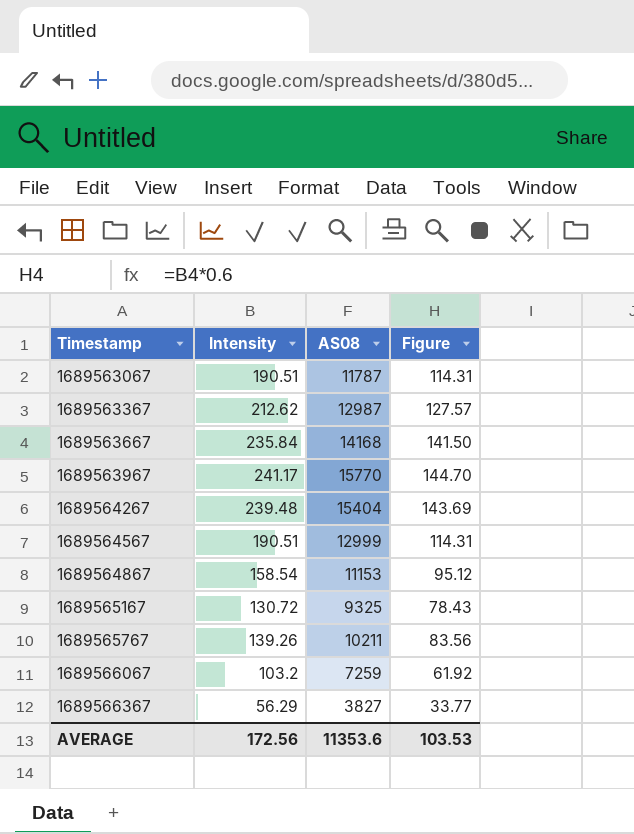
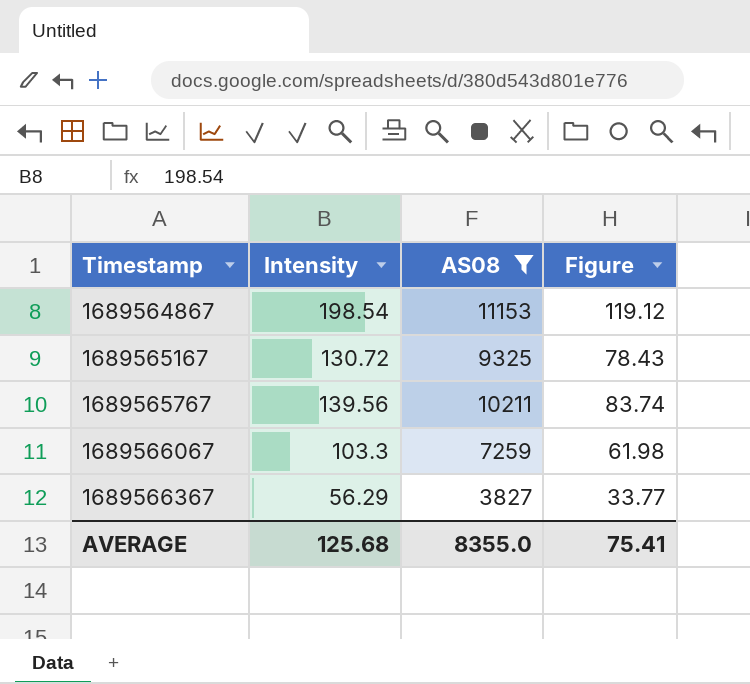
filter: none -> AS08 <= 11153
1689564867 | Intensity: 158.54 -> 198.54
1689564867 | Figure: 95.12 -> 119.12
1689565767 | Intensity: 139.26 -> 139.56
1689565767 | Figure: 83.56 -> 83.74
1689566067 | Intensity: 103.2 -> 103.3
1689566067 | Figure: 61.92 -> 61.98
AVERAGE | Intensity: 172.56 -> 125.68
AVERAGE | AS08: 11353.6 -> 8355.0
AVERAGE | Figure: 103.53 -> 75.41

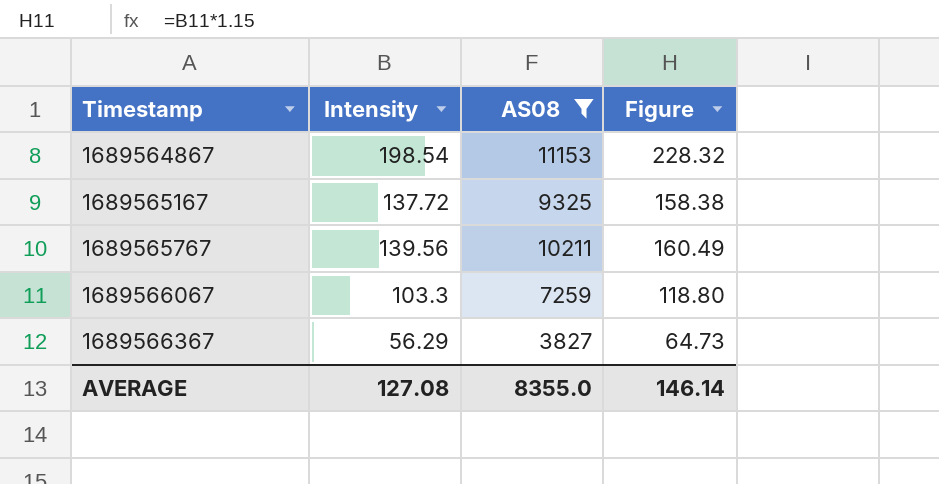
column Figure | formula: [Intensity] * 0.6 -> [Intensity] * 1.15
1689565167 | Intensity: 130.72 -> 137.72
AVERAGE | Intensity: 125.68 -> 127.08
AVERAGE | Figure: 75.41 -> 146.14

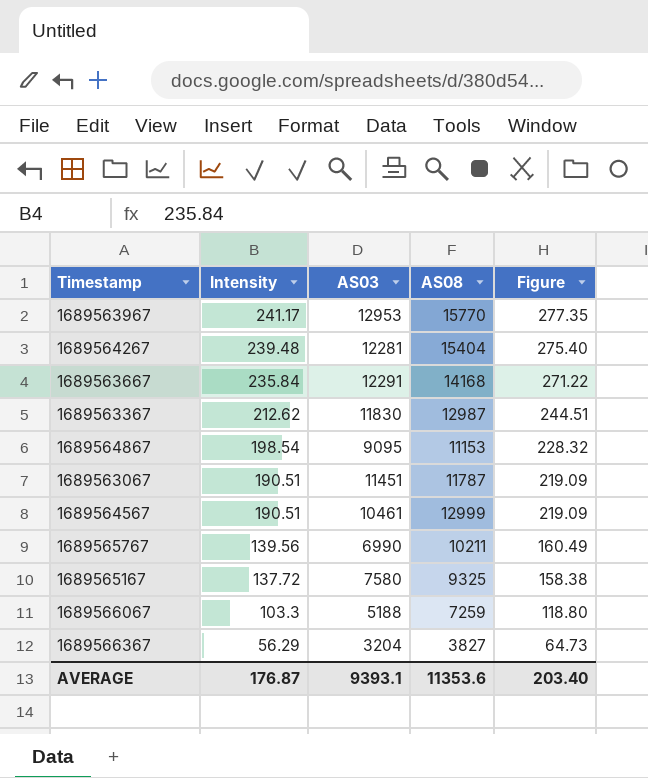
filter: AS08 <= 11153 -> none
row order: Timestamp ascending -> Intensity descending
column AS03 | position: none -> 3
AVERAGE | Intensity: 127.08 -> 176.87
AVERAGE | AS08: 8355.0 -> 11353.6
AVERAGE | Figure: 146.14 -> 203.40

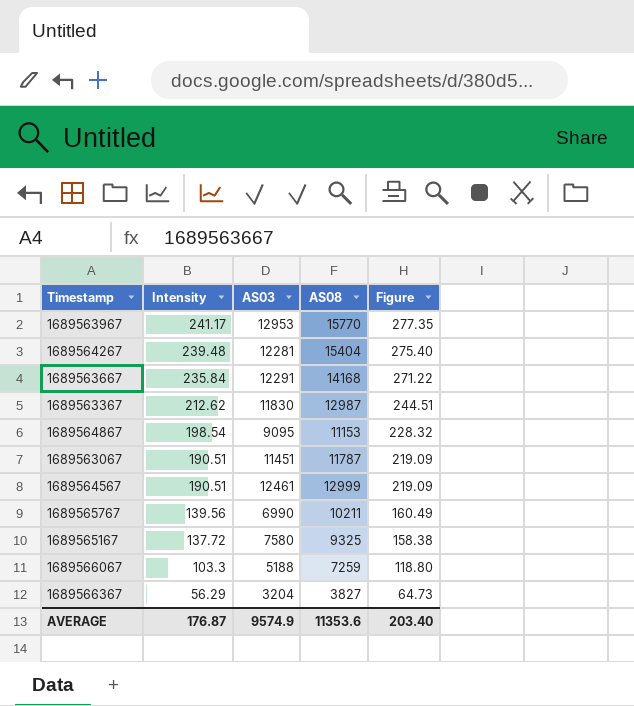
1689564567 | AS03: 10461 -> 12461
AVERAGE | AS03: 9393.1 -> 9574.9

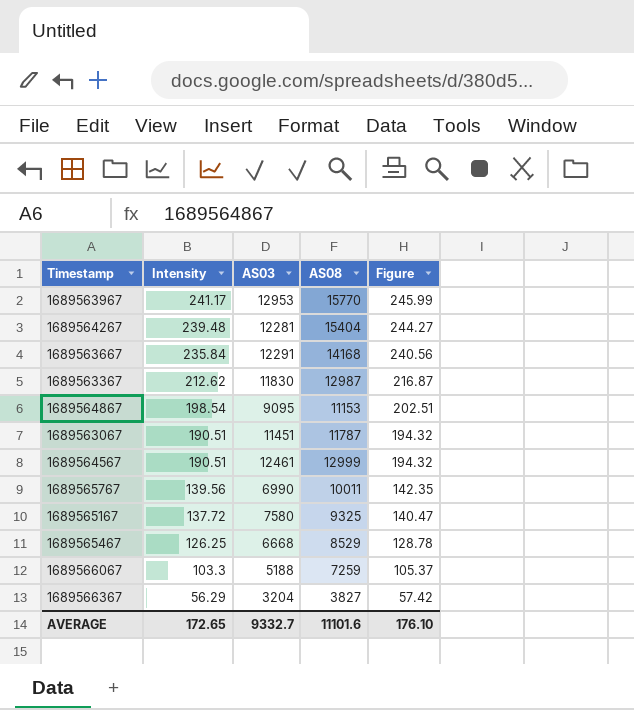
column Figure | formula: [Intensity] * 1.15 -> [Intensity] * 1.02
1689565767 | AS08: 10211 -> 10011
row 1689565467: none -> 126.25 | 6668 | 8529 | 128.78
AVERAGE | Intensity: 176.87 -> 172.65
AVERAGE | AS03: 9574.9 -> 9332.7
AVERAGE | AS08: 11353.6 -> 11101.6
AVERAGE | Figure: 203.40 -> 176.10

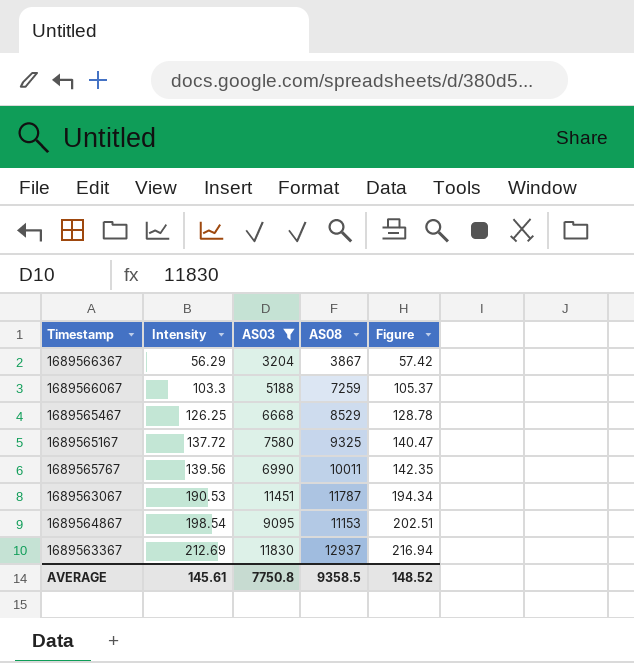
filter: none -> AS03 <= 11830
row order: Intensity descending -> Intensity ascending
1689566367 | AS08: 3827 -> 3867
1689563067 | Intensity: 190.51 -> 190.53
1689563067 | Figure: 194.32 -> 194.34
1689563367 | Intensity: 212.62 -> 212.69
1689563367 | AS08: 12987 -> 12937
1689563367 | Figure: 216.87 -> 216.94
AVERAGE | Intensity: 172.65 -> 145.61
AVERAGE | AS03: 9332.7 -> 7750.8
AVERAGE | AS08: 11101.6 -> 9358.5
AVERAGE | Figure: 176.10 -> 148.52

